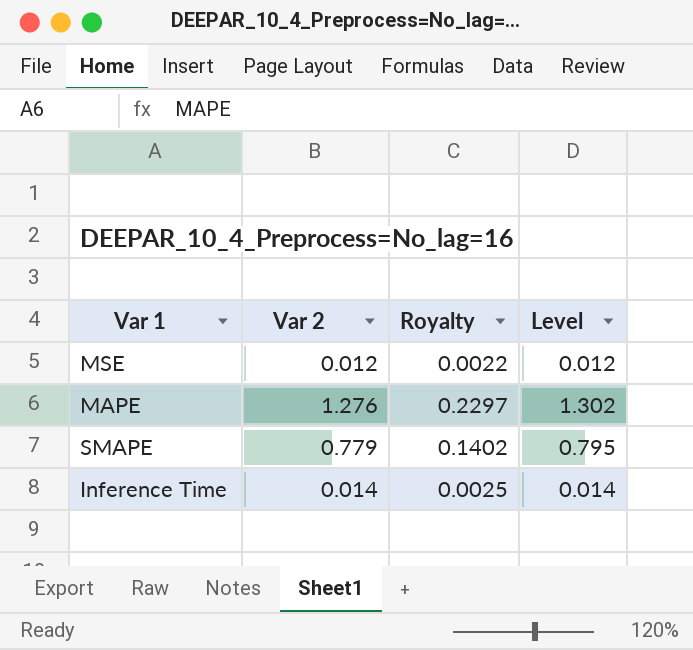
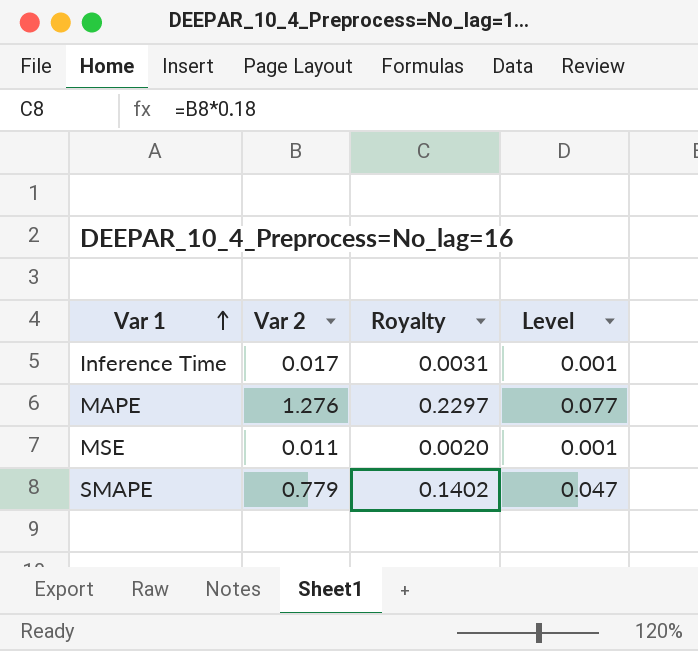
row order: none -> Var 1 ascending
column Level | formula: [Var 2] * 1.02 -> [Var 2] * 0.06
Inference Time | Var 2: 0.014 -> 0.017
Inference Time | Royalty: 0.0025 -> 0.0031
MSE | Var 2: 0.012 -> 0.011
MSE | Royalty: 0.0022 -> 0.0020

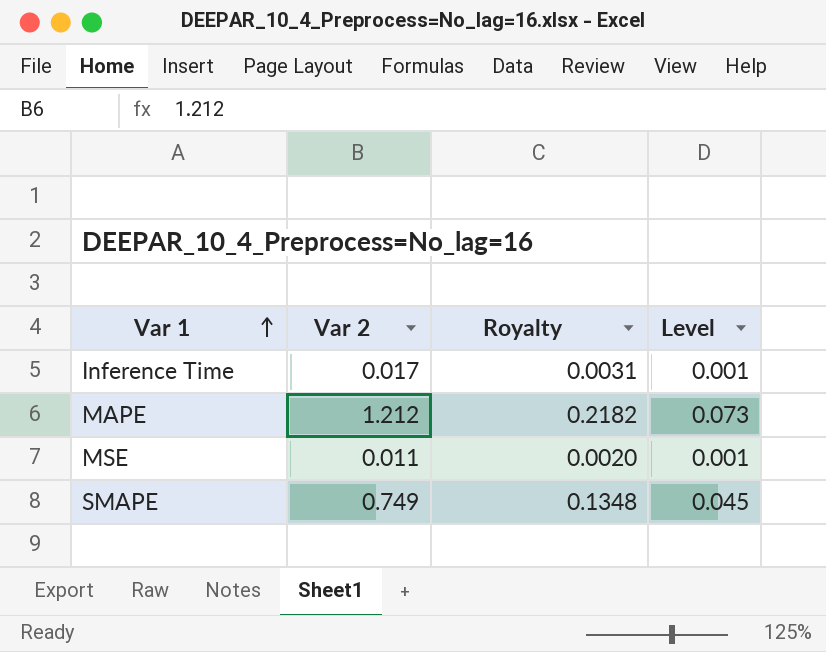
MAPE | Var 2: 1.276 -> 1.212
MAPE | Royalty: 0.2297 -> 0.2182
MAPE | Level: 0.077 -> 0.073
SMAPE | Var 2: 0.779 -> 0.749
SMAPE | Royalty: 0.1402 -> 0.1348
SMAPE | Level: 0.047 -> 0.045

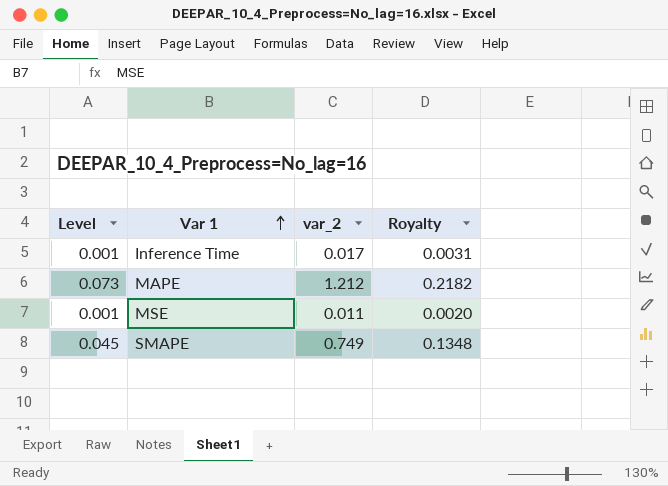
column Level | position: 4 -> 1
column name: Var 2 -> var_2

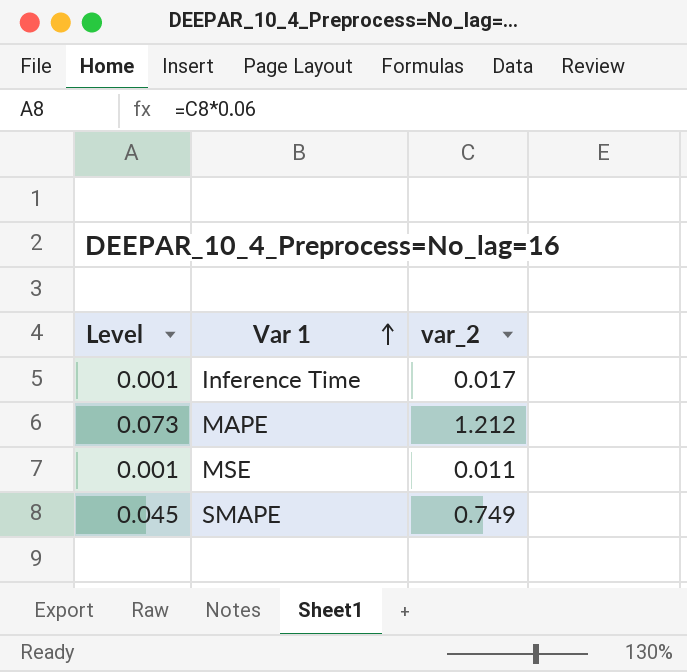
column Royalty | formula: [var_2] * 0.18 -> none

